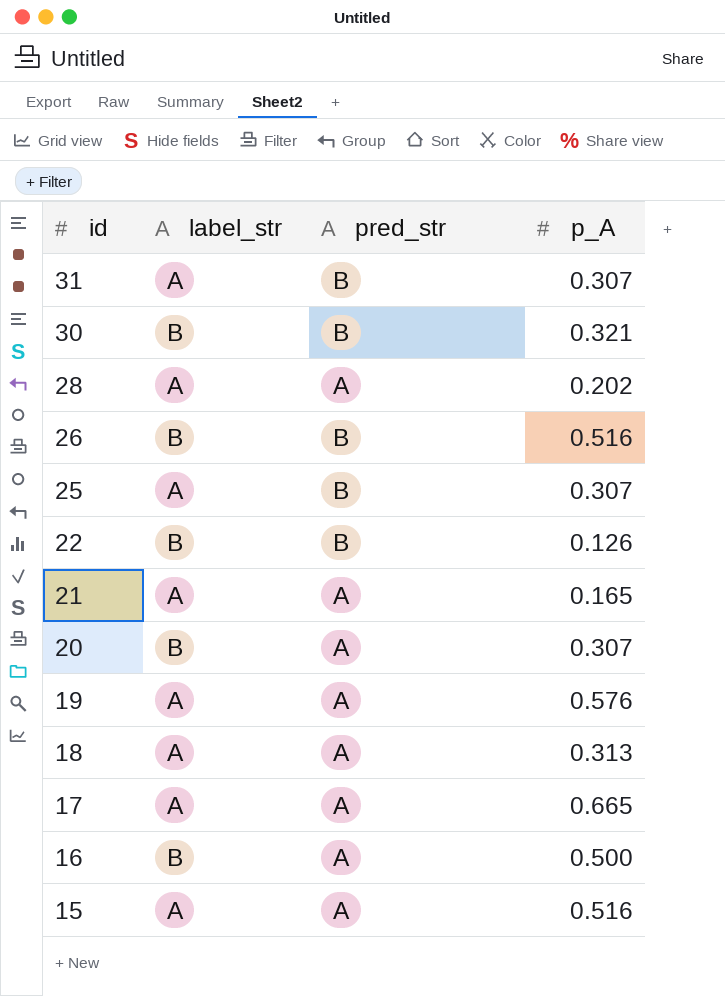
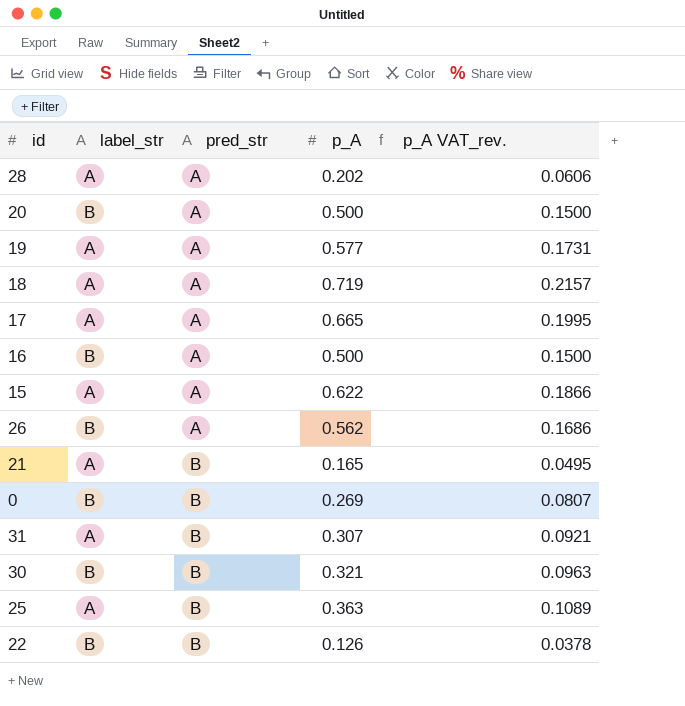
row order: id descending -> pred_str ascending
column p_A VAT_rev. | formula: none -> [p_A] * 0.3
20 | p_A: 0.307 -> 0.500
19 | p_A: 0.576 -> 0.577
18 | p_A: 0.313 -> 0.719
15 | p_A: 0.516 -> 0.622
26 | pred_str: B -> A
26 | p_A: 0.516 -> 0.562
21 | pred_str: A -> B
row 0: none -> B | B | 0.269 | 0.0807
25 | p_A: 0.307 -> 0.363

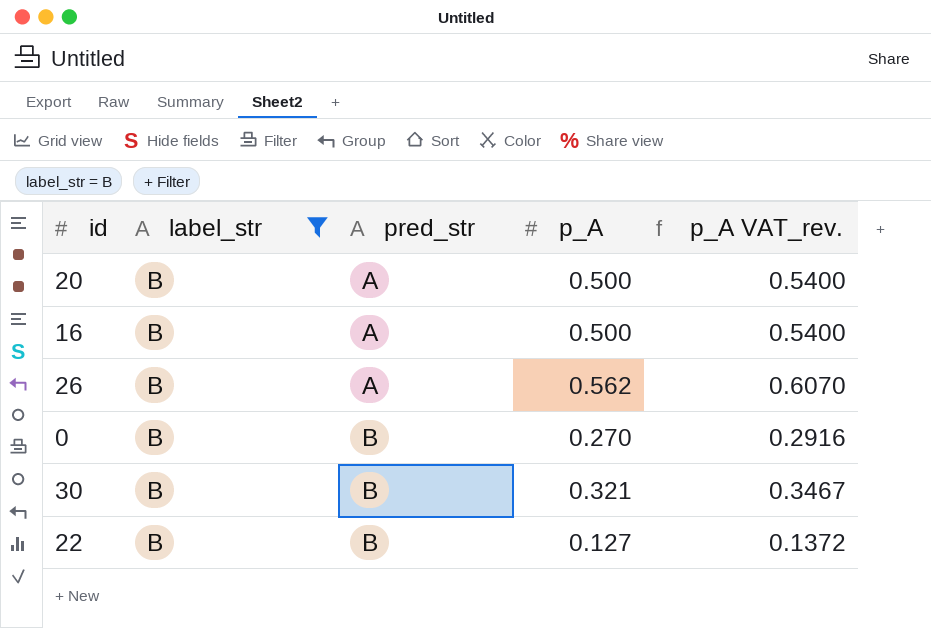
filter: none -> label_str = B
column p_A VAT_rev. | formula: [p_A] * 0.3 -> [p_A] * 1.08
0 | p_A: 0.269 -> 0.270
22 | p_A: 0.126 -> 0.127

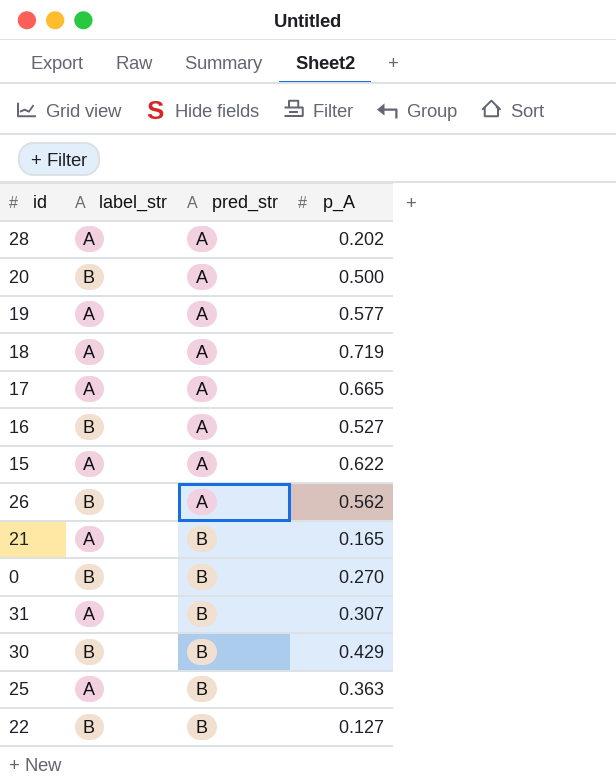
filter: label_str = B -> none
column p_A VAT_rev. | formula: [p_A] * 1.08 -> none
16 | p_A: 0.500 -> 0.527
30 | p_A: 0.321 -> 0.429

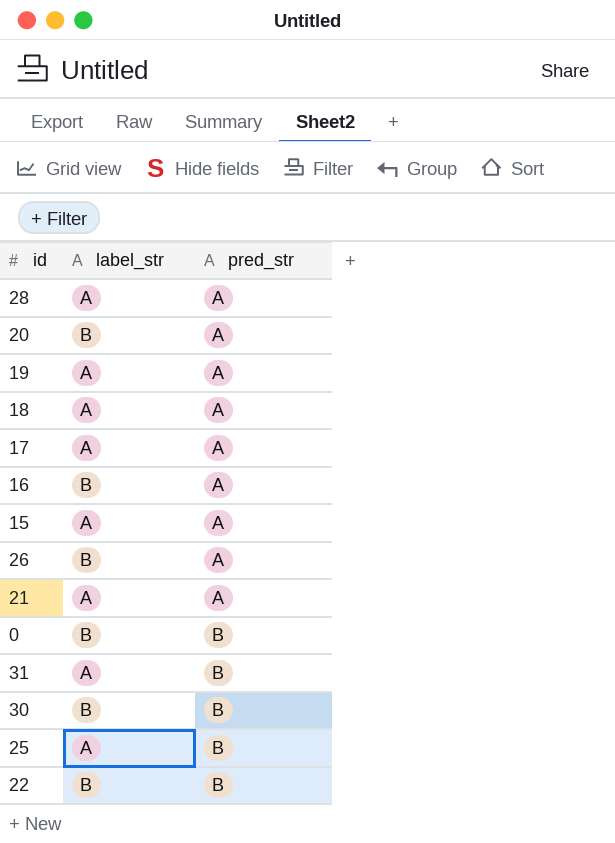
column p_A | position: 4 -> none
21 | pred_str: B -> A

